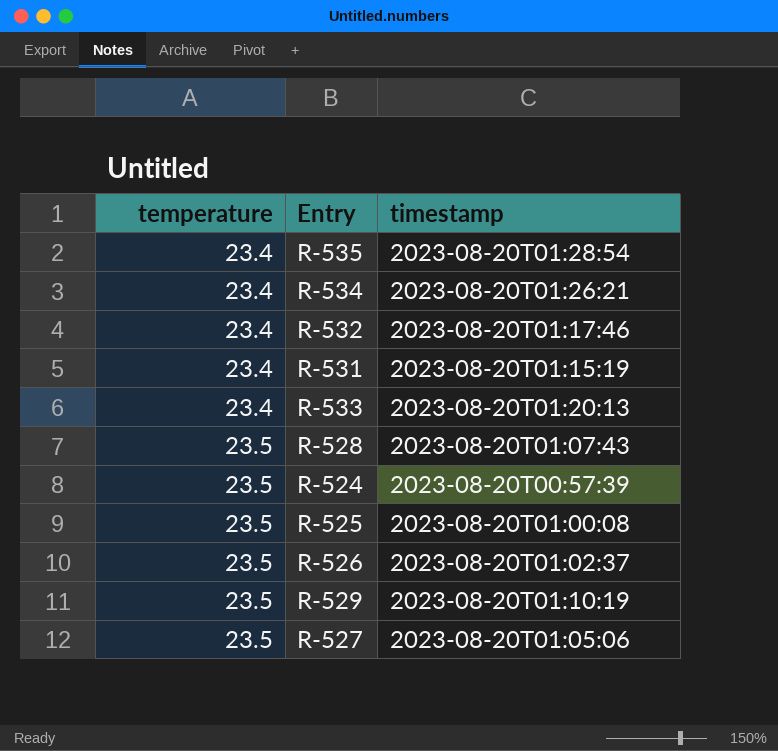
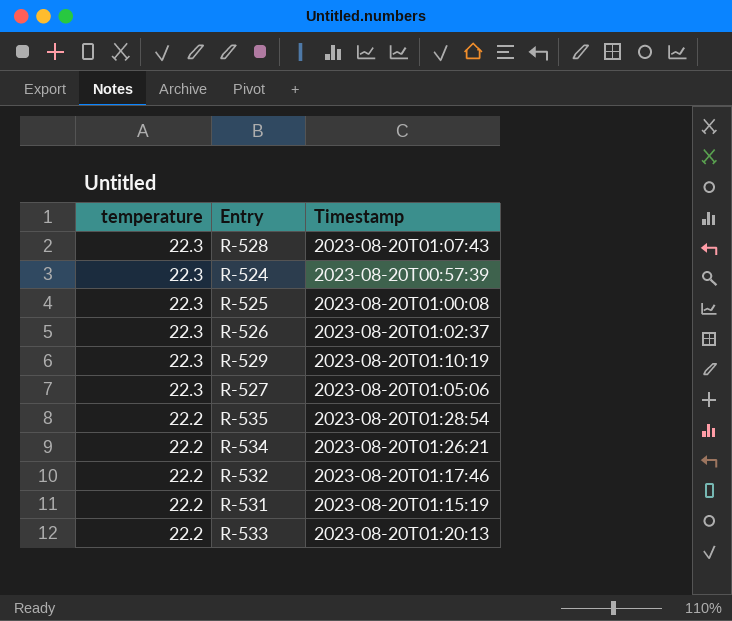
row order: temperature ascending -> temperature descending
column name: timestamp -> Timestamp
R-528 | temperature: 23.5 -> 22.3
R-524 | temperature: 23.5 -> 22.3
R-525 | temperature: 23.5 -> 22.3
R-526 | temperature: 23.5 -> 22.3
R-529 | temperature: 23.5 -> 22.3
R-527 | temperature: 23.5 -> 22.3
R-535 | temperature: 23.4 -> 22.2
R-534 | temperature: 23.4 -> 22.2
R-532 | temperature: 23.4 -> 22.2
R-531 | temperature: 23.4 -> 22.2
R-533 | temperature: 23.4 -> 22.2

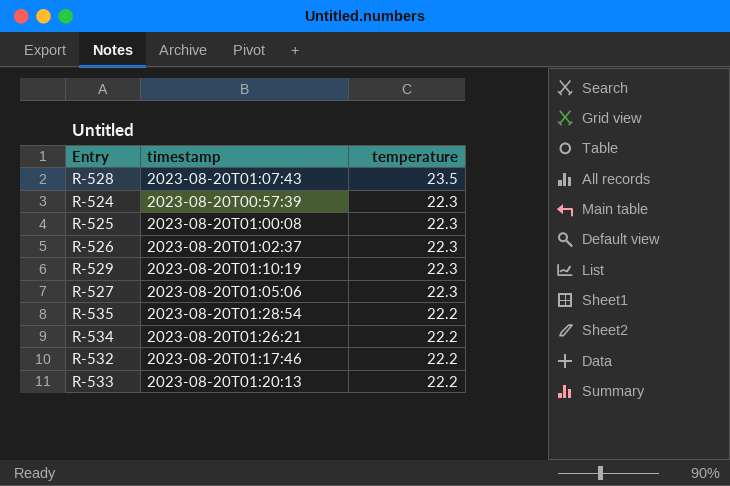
column name: Timestamp -> timestamp
column temperature | position: 1 -> 3
row R-531: 22.2 | 2023-08-20T01:15:19 -> none
R-528 | temperature: 22.3 -> 23.5

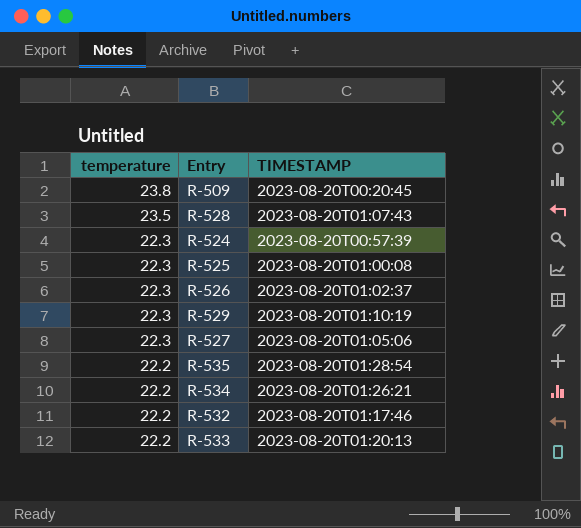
column temperature | position: 3 -> 1
column name: timestamp -> TIMESTAMP
row R-509: none -> 23.8 | 2023-08-20T00:20:45

